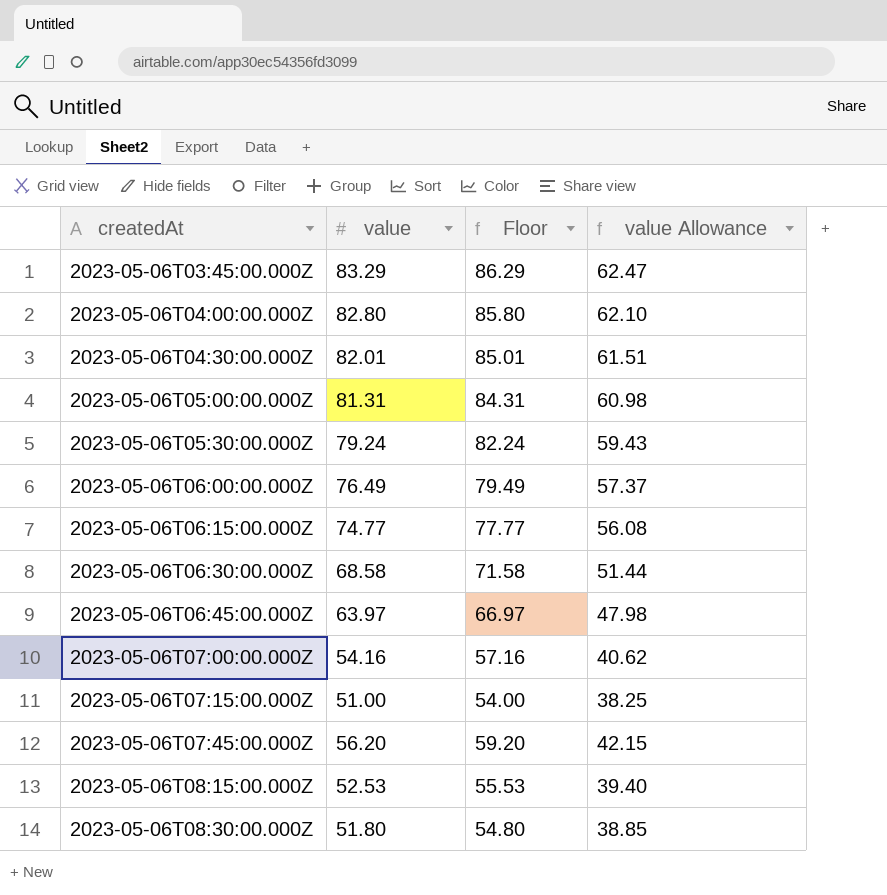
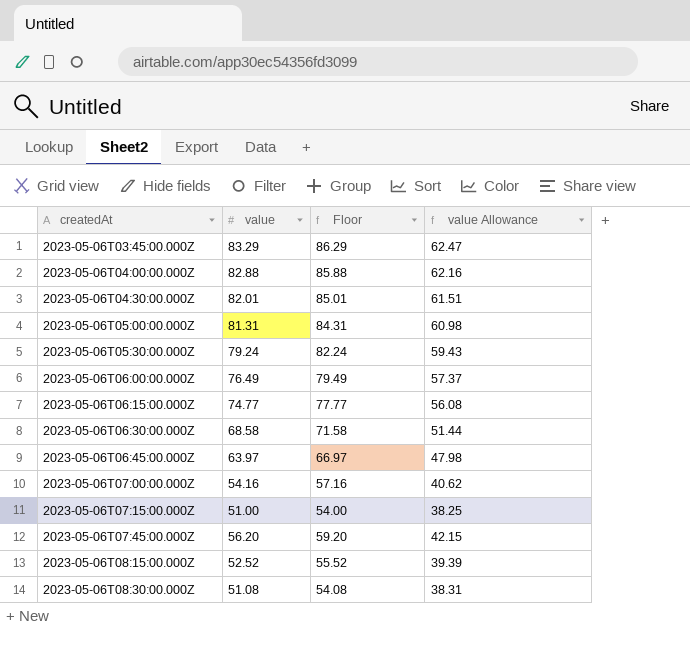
2023-05-06T04:00:00.000Z | value: 82.80 -> 82.88
2023-05-06T04:00:00.000Z | Floor: 85.80 -> 85.88
2023-05-06T04:00:00.000Z | value Allowance: 62.10 -> 62.16
2023-05-06T08:15:00.000Z | value: 52.53 -> 52.52
2023-05-06T08:15:00.000Z | Floor: 55.53 -> 55.52
2023-05-06T08:15:00.000Z | value Allowance: 39.40 -> 39.39
2023-05-06T08:30:00.000Z | value: 51.80 -> 51.08
2023-05-06T08:30:00.000Z | Floor: 54.80 -> 54.08
2023-05-06T08:30:00.000Z | value Allowance: 38.85 -> 38.31

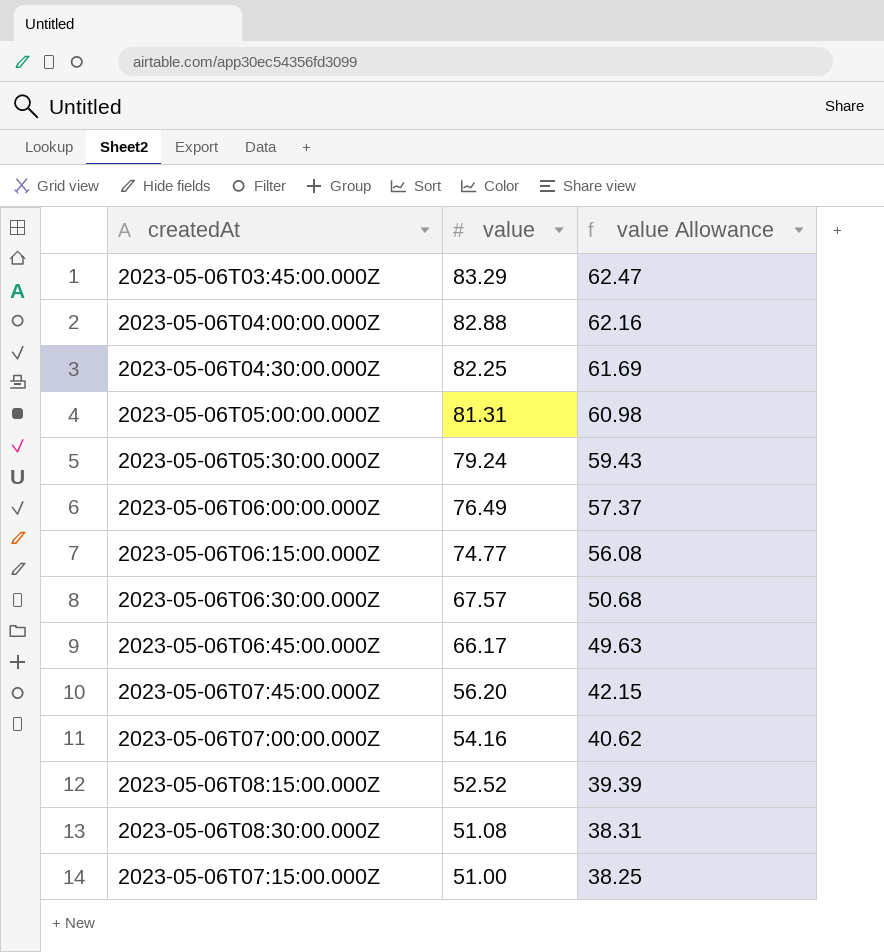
row order: createdAt ascending -> value descending
column Floor | formula: [value] + 3 -> none
2023-05-06T04:30:00.000Z | value: 82.01 -> 82.25
2023-05-06T04:30:00.000Z | value Allowance: 61.51 -> 61.69
2023-05-06T06:30:00.000Z | value: 68.58 -> 67.57
2023-05-06T06:30:00.000Z | value Allowance: 51.44 -> 50.68
2023-05-06T06:45:00.000Z | value: 63.97 -> 66.17
2023-05-06T06:45:00.000Z | value Allowance: 47.98 -> 49.63

